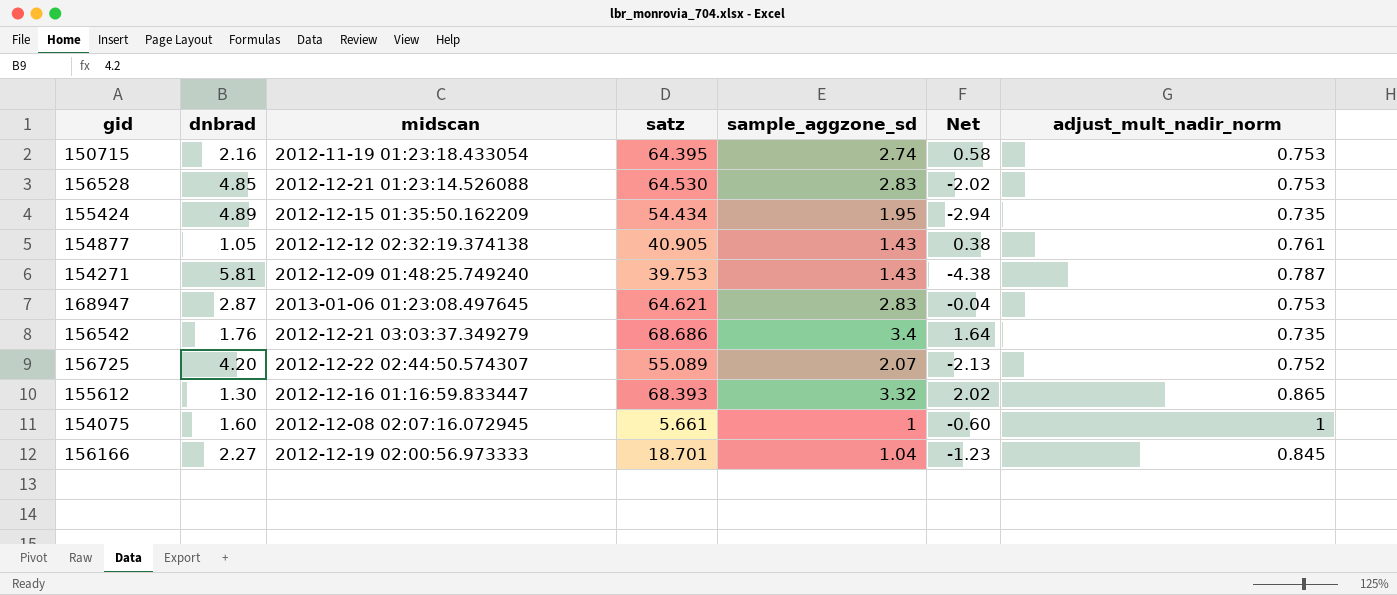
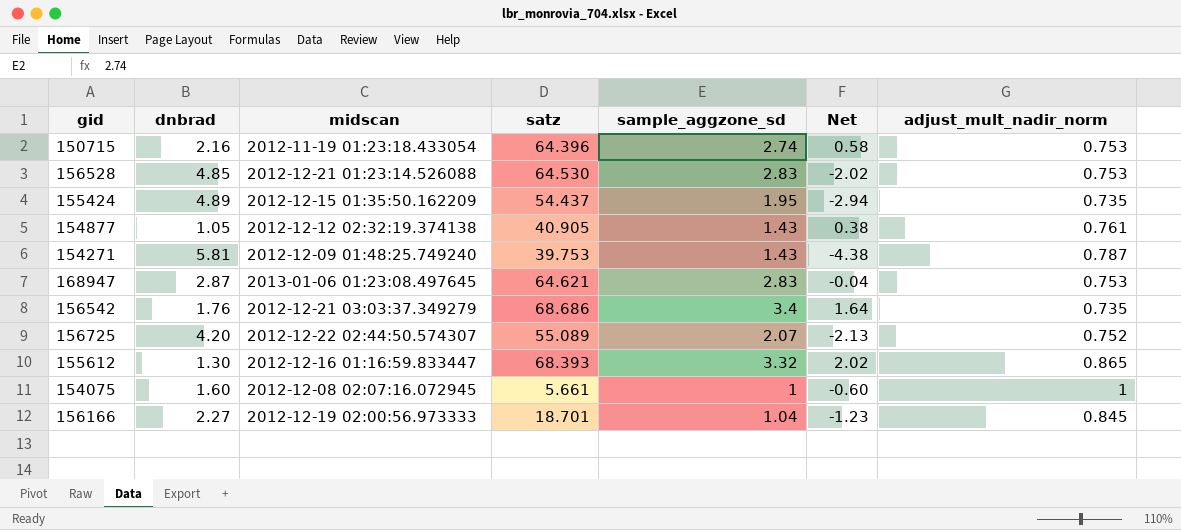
150715 | satz: 64.395 -> 64.396
155424 | satz: 54.434 -> 54.437

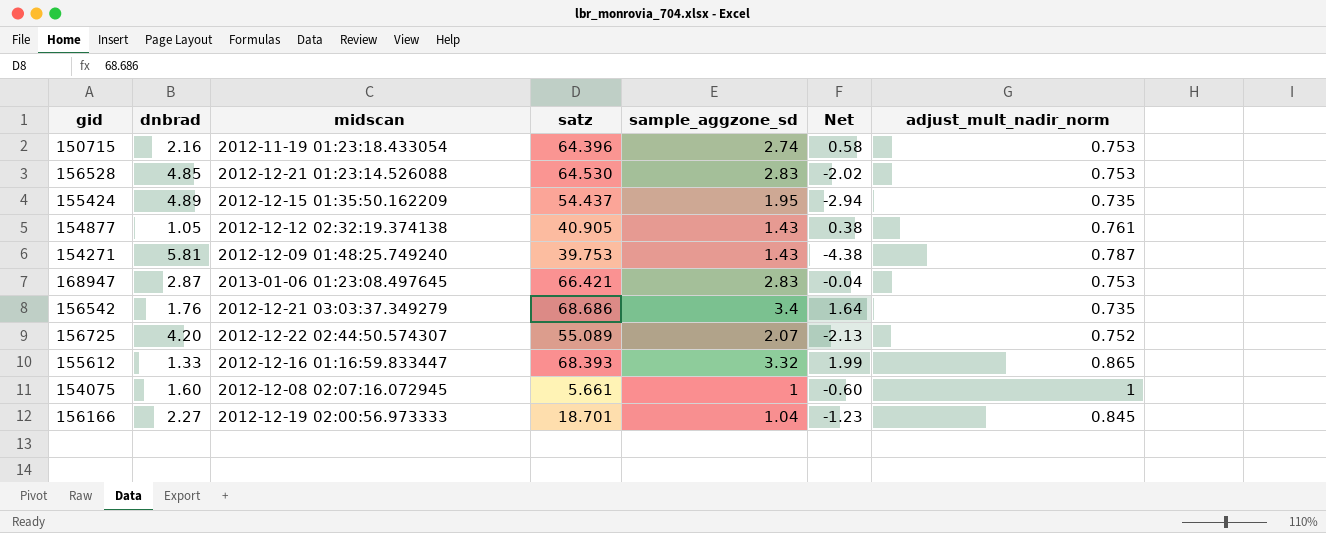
168947 | satz: 64.621 -> 66.421
155612 | dnbrad: 1.30 -> 1.33
155612 | Net: 2.02 -> 1.99

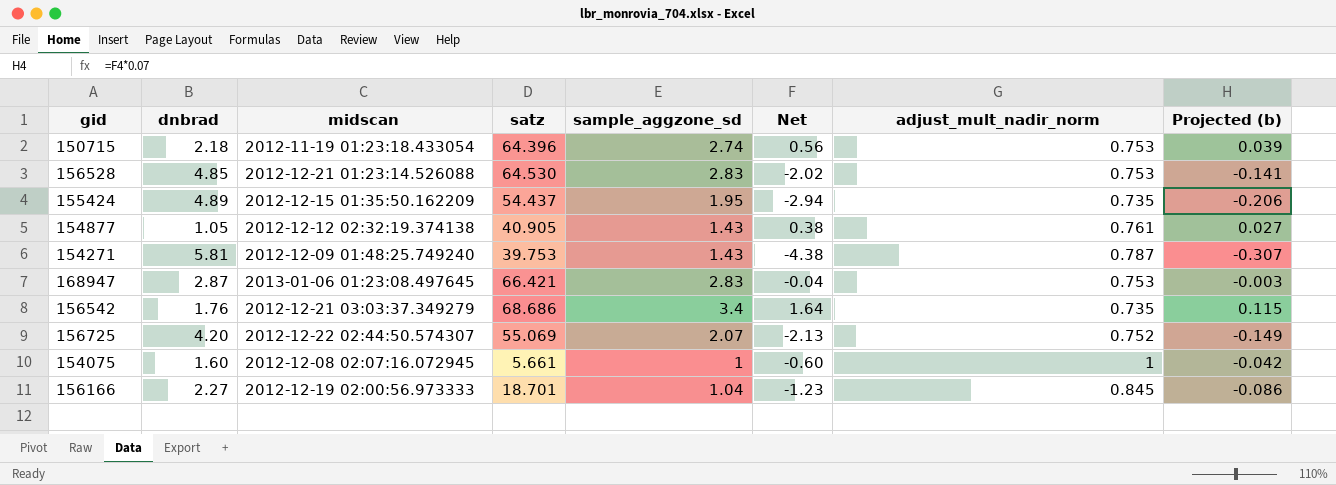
column Projected (b) | formula: none -> [Net] * 0.07
row 155612: 1.33 | 2012-12-16 01:16:59.833447 | 68.393 | 3.32 | 1.99 | 0.865 -> none
150715 | dnbrad: 2.16 -> 2.18
150715 | Net: 0.58 -> 0.56
156725 | satz: 55.089 -> 55.069

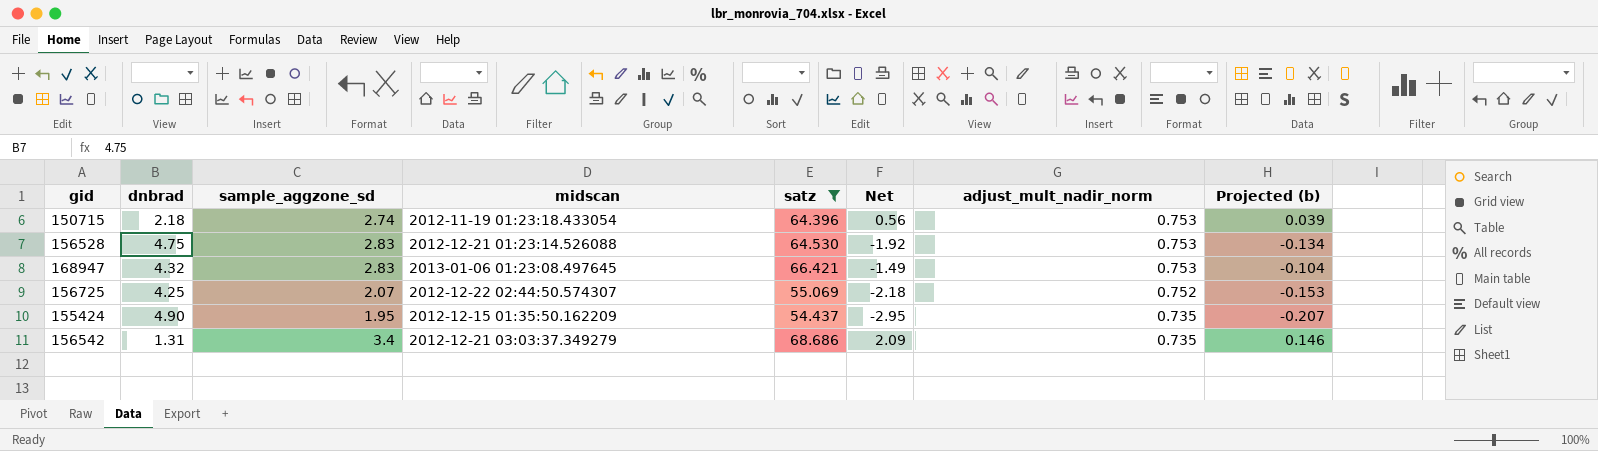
filter: none -> satz >= 54.437
row order: none -> adjust_mult_nadir_norm descending
column sample_aggzone_sd | position: 5 -> 3
156528 | dnbrad: 4.85 -> 4.75
156528 | Net: -2.02 -> -1.92
156528 | Projected (b): -0.141 -> -0.134
168947 | dnbrad: 2.87 -> 4.32
168947 | Net: -0.04 -> -1.49
168947 | Projected (b): -0.003 -> -0.104
156725 | dnbrad: 4.20 -> 4.25
156725 | Net: -2.13 -> -2.18
156725 | Projected (b): -0.149 -> -0.153
155424 | dnbrad: 4.89 -> 4.90
155424 | Net: -2.94 -> -2.95
155424 | Projected (b): -0.206 -> -0.207
156542 | dnbrad: 1.76 -> 1.31
156542 | Net: 1.64 -> 2.09
156542 | Projected (b): 0.115 -> 0.146

